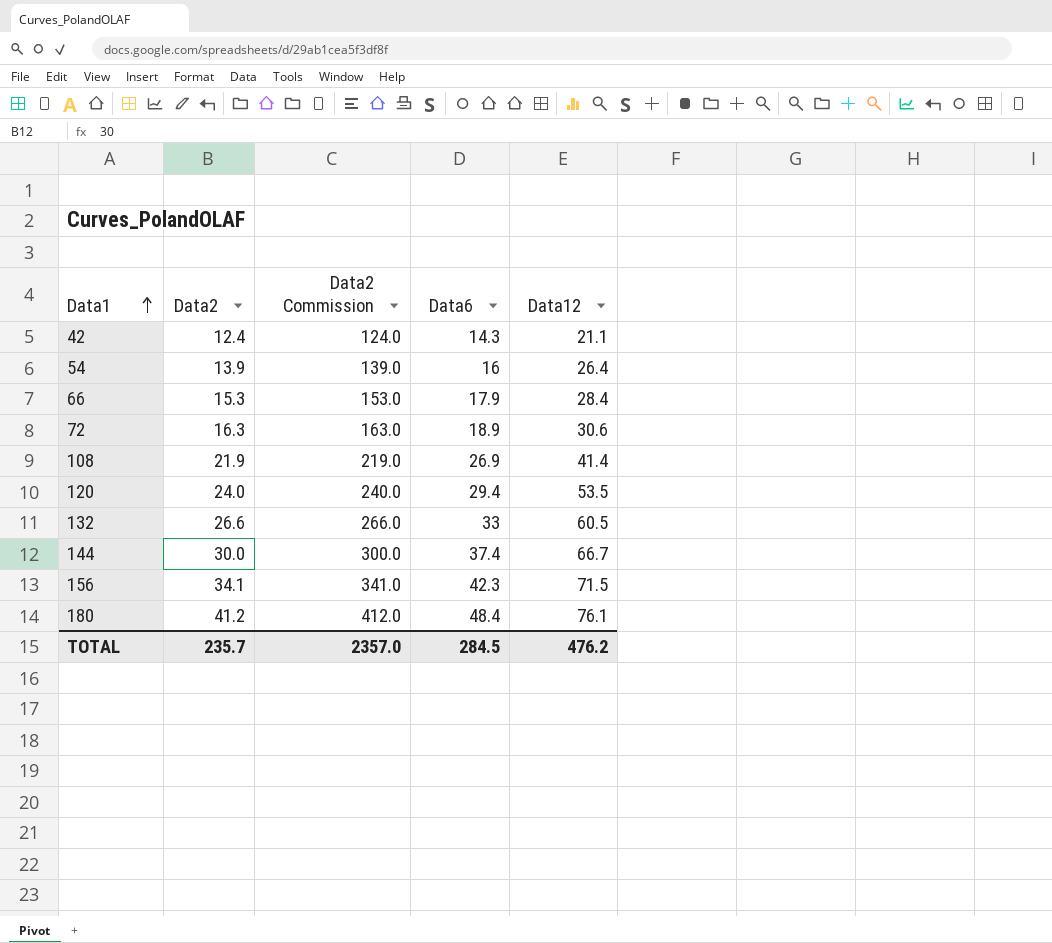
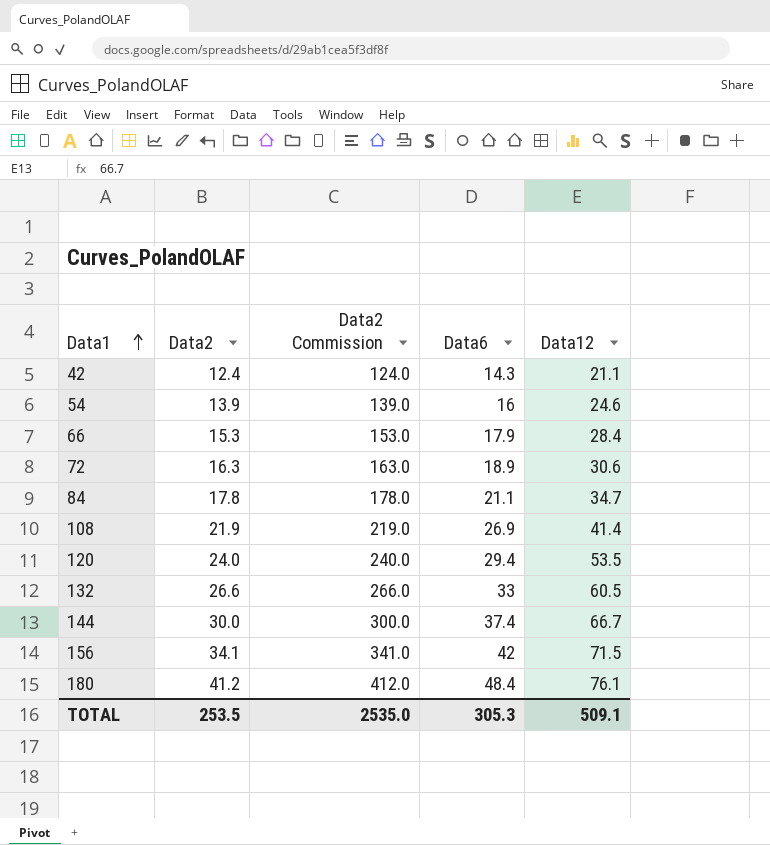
54 | Data12: 26.4 -> 24.6
row 84: none -> 17.8 | 178.0 | 21.1 | 34.7
156 | Data6: 42.3 -> 42
TOTAL | Data2: 235.7 -> 253.5
TOTAL | Data2 Commission: 2357.0 -> 2535.0
TOTAL | Data6: 284.5 -> 305.3
TOTAL | Data12: 476.2 -> 509.1

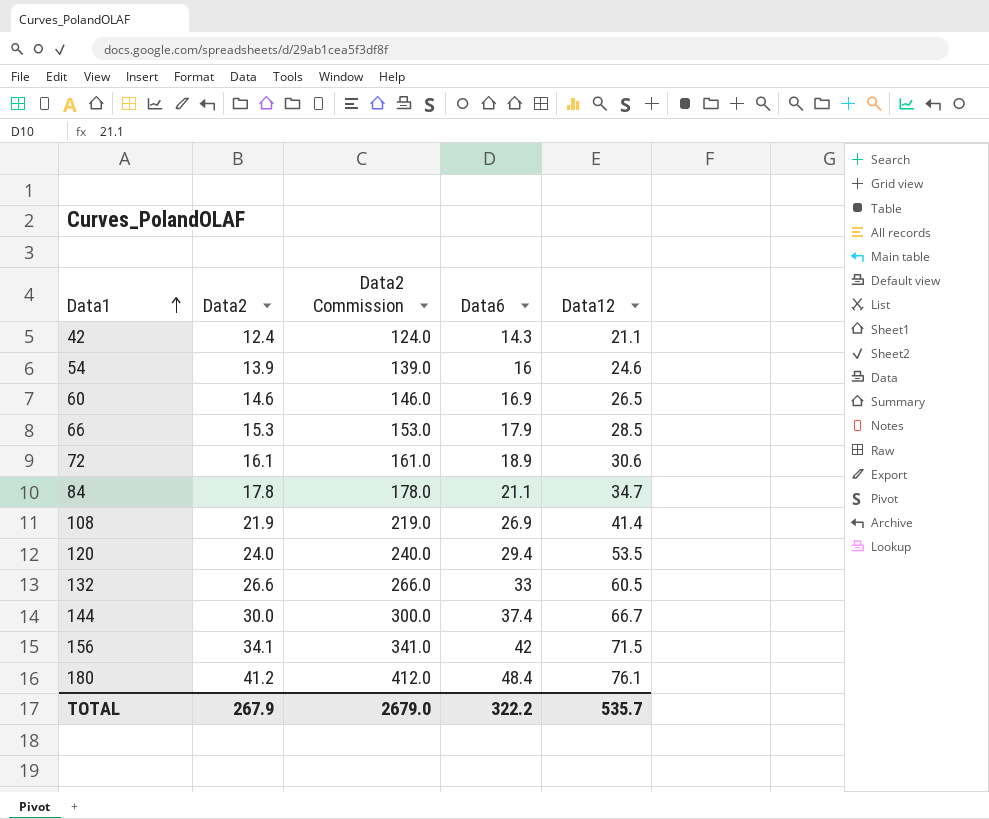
row 60: none -> 14.6 | 146.0 | 16.9 | 26.5
66 | Data12: 28.4 -> 28.5
72 | Data2: 16.3 -> 16.1
72 | Data2 Commission: 163.0 -> 161.0
TOTAL | Data2: 253.5 -> 267.9
TOTAL | Data2 Commission: 2535.0 -> 2679.0
TOTAL | Data6: 305.3 -> 322.2
TOTAL | Data12: 509.1 -> 535.7

